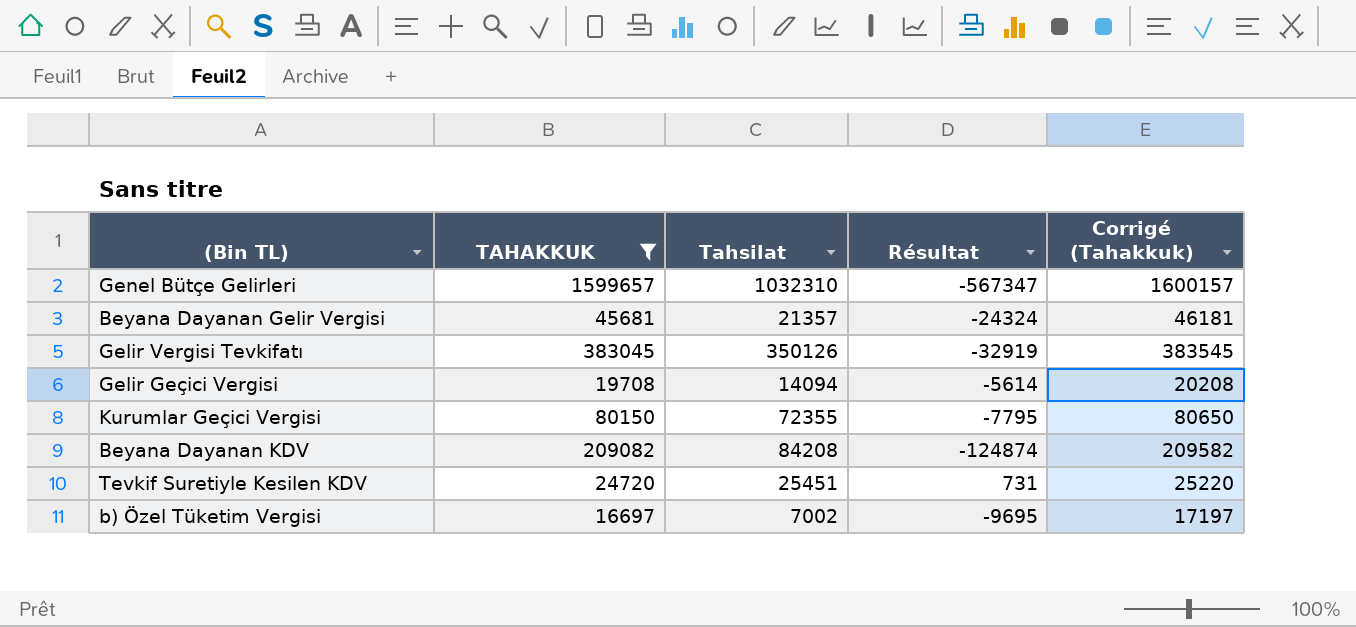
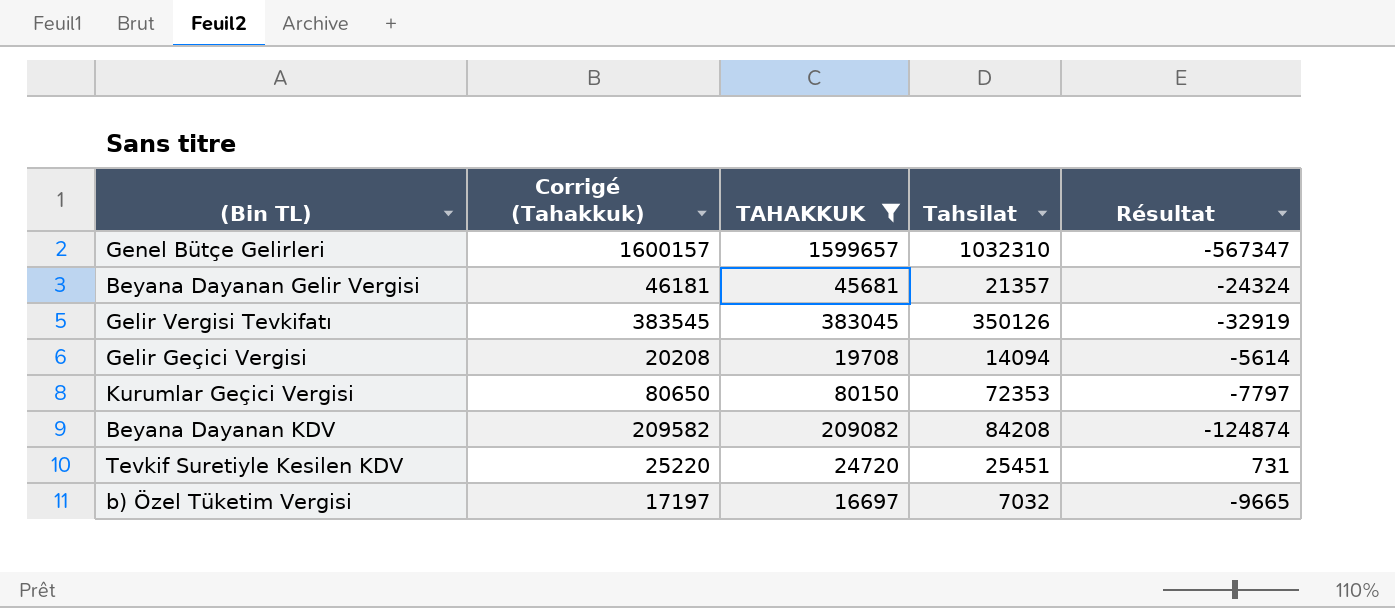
column Corrigé (Tahakkuk) | position: 5 -> 2
Kurumlar Geçici Vergisi | Tahsilat: 72355 -> 72353
Kurumlar Geçici Vergisi | Résultat: -7795 -> -7797
b) Özel Tüketim Vergisi | Tahsilat: 7002 -> 7032
b) Özel Tüketim Vergisi | Résultat: -9695 -> -9665

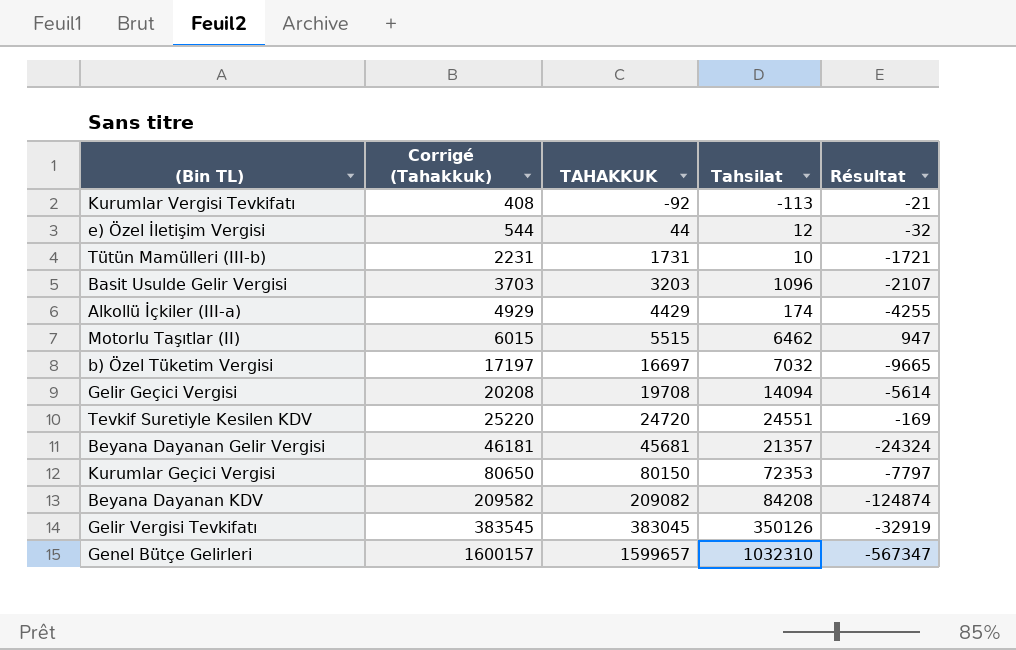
filter: TAHAKKUK >= 16697 -> none
row order: none -> Corrigé (Tahakkuk) ascending
Tevkif Suretiyle Kesilen KDV | Tahsilat: 25451 -> 24551
Tevkif Suretiyle Kesilen KDV | Résultat: 731 -> -169

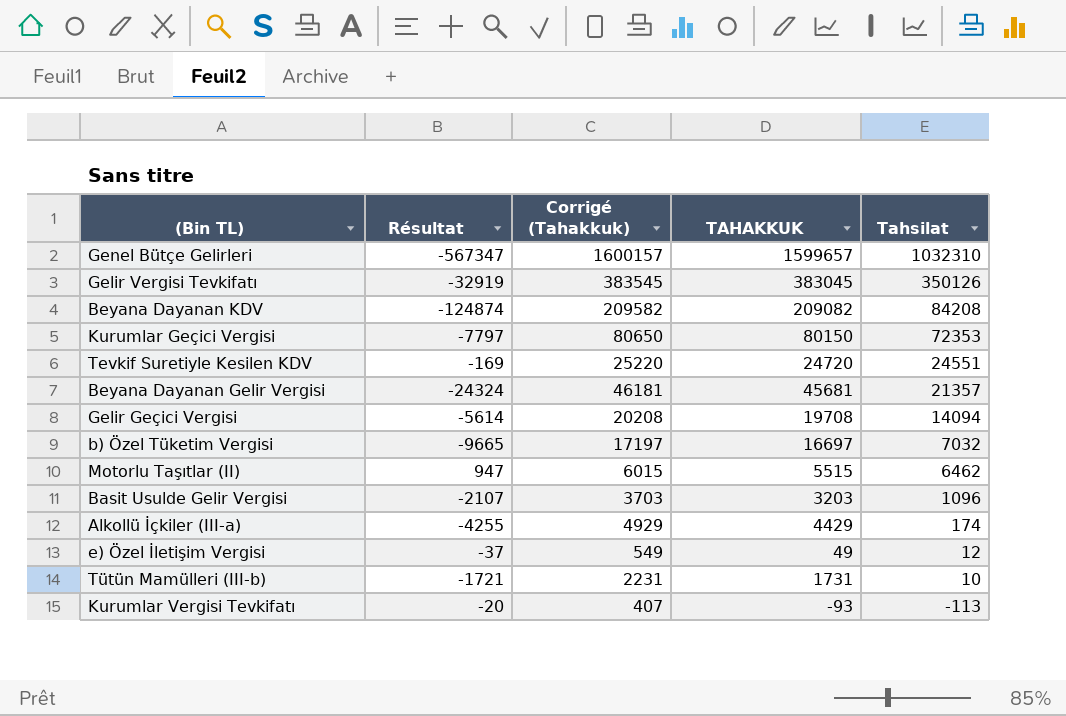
row order: Corrigé (Tahakkuk) ascending -> Tahsilat descending
column Résultat | position: 5 -> 2
e) Özel İletişim Vergisi | Résultat: -32 -> -37
e) Özel İletişim Vergisi | Corrigé (Tahakkuk): 544 -> 549
e) Özel İletişim Vergisi | TAHAKKUK: 44 -> 49
Kurumlar Vergisi Tevkifatı | Résultat: -21 -> -20
Kurumlar Vergisi Tevkifatı | Corrigé (Tahakkuk): 408 -> 407
Kurumlar Vergisi Tevkifatı | TAHAKKUK: -92 -> -93

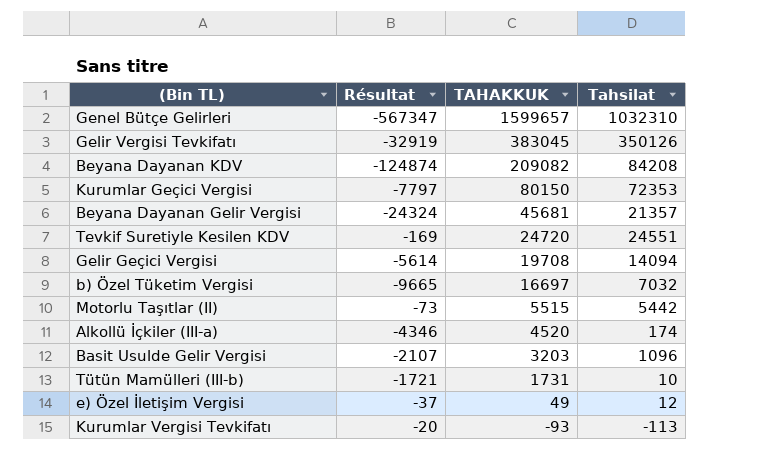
row order: Tahsilat descending -> TAHAKKUK descending
column Corrigé (Tahakkuk) | formula: [TAHAKKUK] + 500 -> none
Motorlu Taşıtlar (II) | Résultat: 947 -> -73
Motorlu Taşıtlar (II) | Tahsilat: 6462 -> 5442
Alkollü İçkiler (III-a) | Résultat: -4255 -> -4346
Alkollü İçkiler (III-a) | TAHAKKUK: 4429 -> 4520

